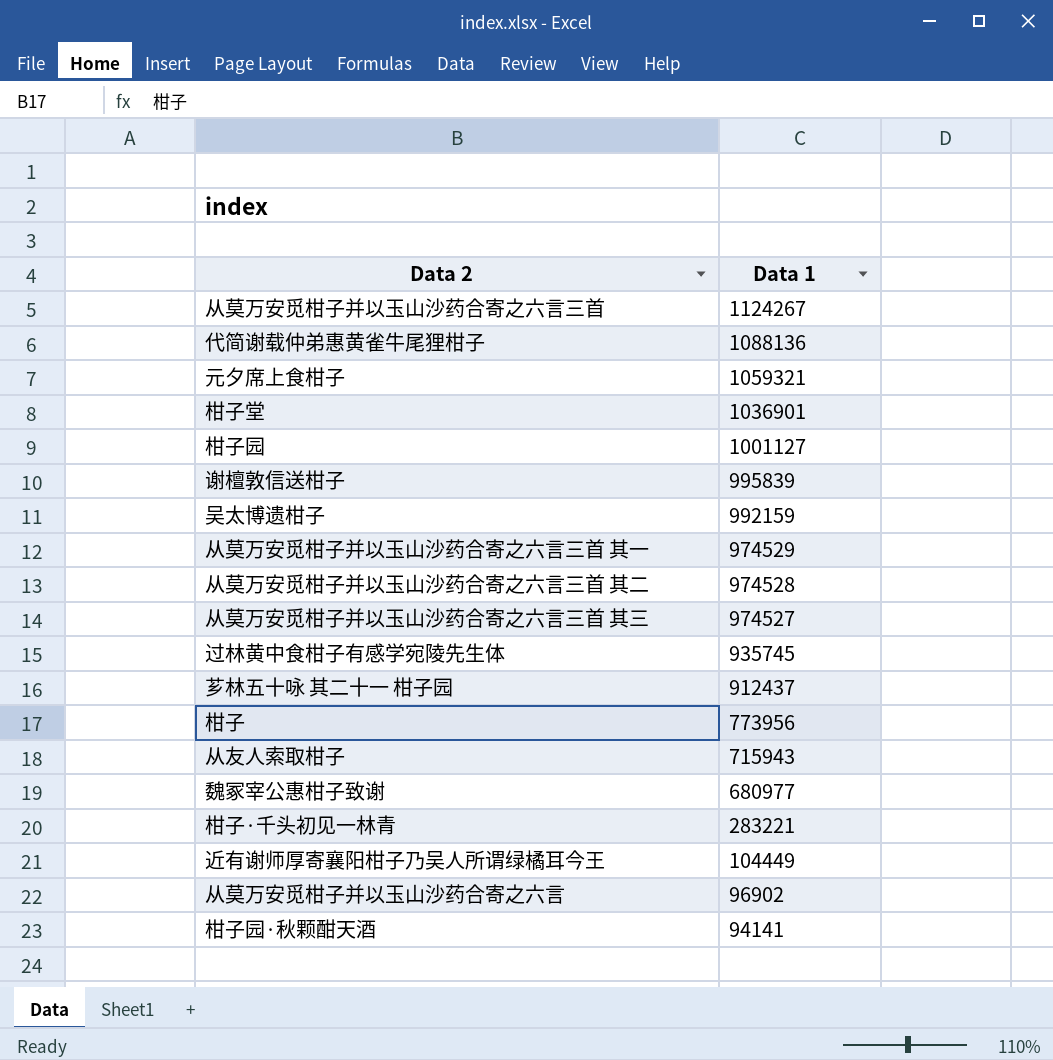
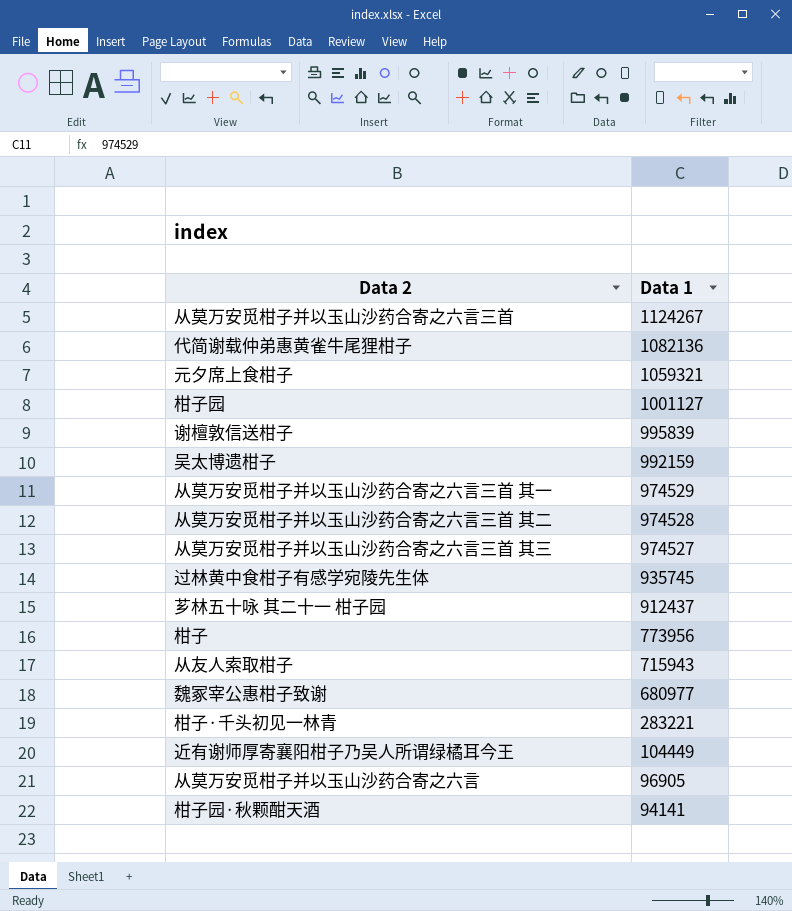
row 柑子堂: 1036901 -> none
代简谢载仲弟惠黄雀牛尾狸柑子 | Data 1: 1088136 -> 1082136
从莫万安觅柑子并以玉山沙药合寄之六言 | Data 1: 96902 -> 96905

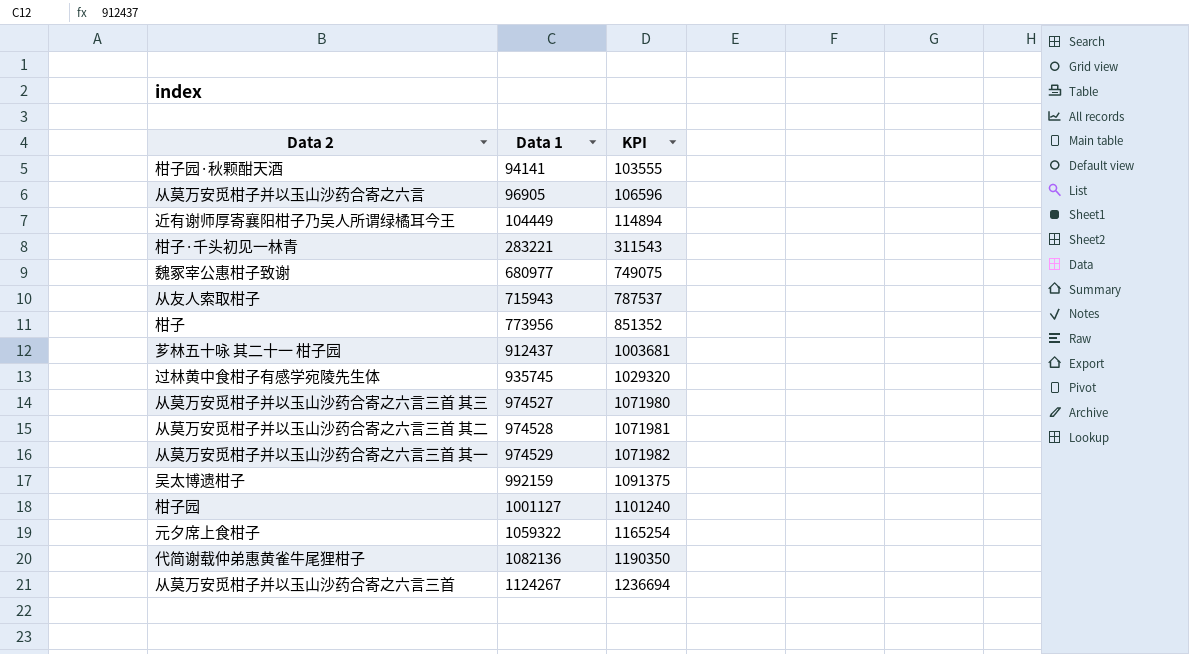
row order: Data 1 descending -> Data 1 ascending
column KPI | formula: none -> [Data 1] * 1.1
row 谢檀敦信送柑子: 995839 -> none
元夕席上食柑子 | Data 1: 1059321 -> 1059322

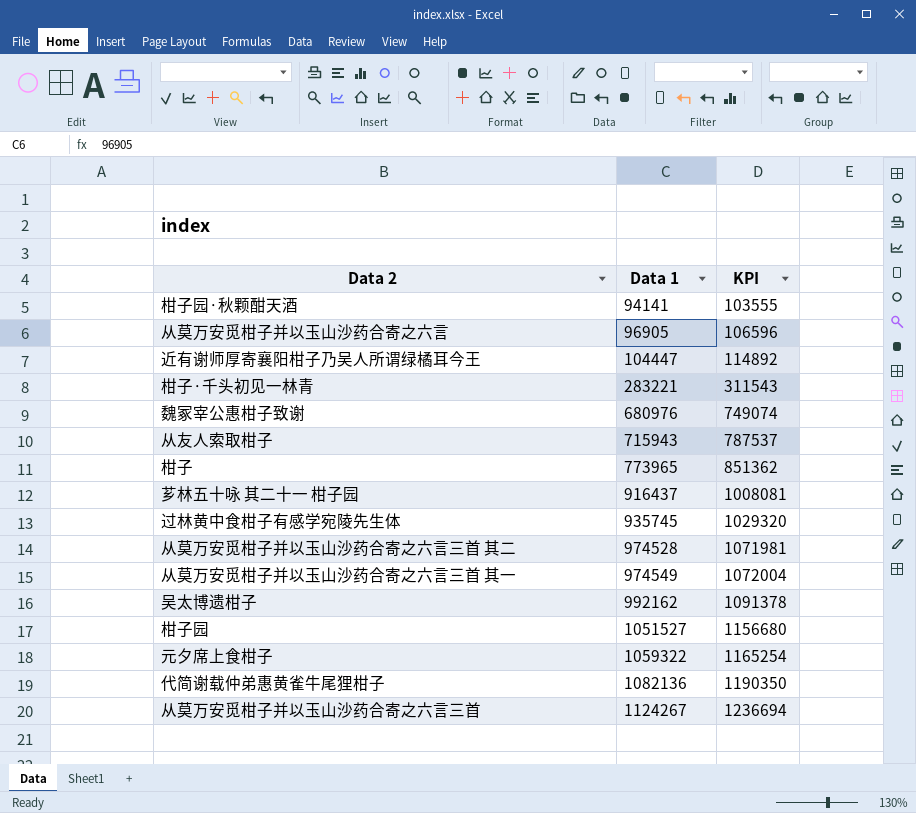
row 从莫万安觅柑子并以玉山沙药合寄之六言三首 其三: 974527 | 1071980 -> none
近有谢师厚寄襄阳柑子乃吴人所谓绿橘耳今王 | Data 1: 104449 -> 104447
近有谢师厚寄襄阳柑子乃吴人所谓绿橘耳今王 | KPI: 114894 -> 114892
魏冢宰公惠柑子致谢 | Data 1: 680977 -> 680976
魏冢宰公惠柑子致谢 | KPI: 749075 -> 749074
柑子 | Data 1: 773956 -> 773965
柑子 | KPI: 851352 -> 851362
芗林五十咏 其二十一 柑子园 | Data 1: 912437 -> 916437
芗林五十咏 其二十一 柑子园 | KPI: 1003681 -> 1008081
从莫万安觅柑子并以玉山沙药合寄之六言三首 其一 | Data 1: 974529 -> 974549
从莫万安觅柑子并以玉山沙药合寄之六言三首 其一 | KPI: 1071982 -> 1072004
吴太博遗柑子 | Data 1: 992159 -> 992162
吴太博遗柑子 | KPI: 1091375 -> 1091378
柑子园 | Data 1: 1001127 -> 1051527
柑子园 | KPI: 1101240 -> 1156680

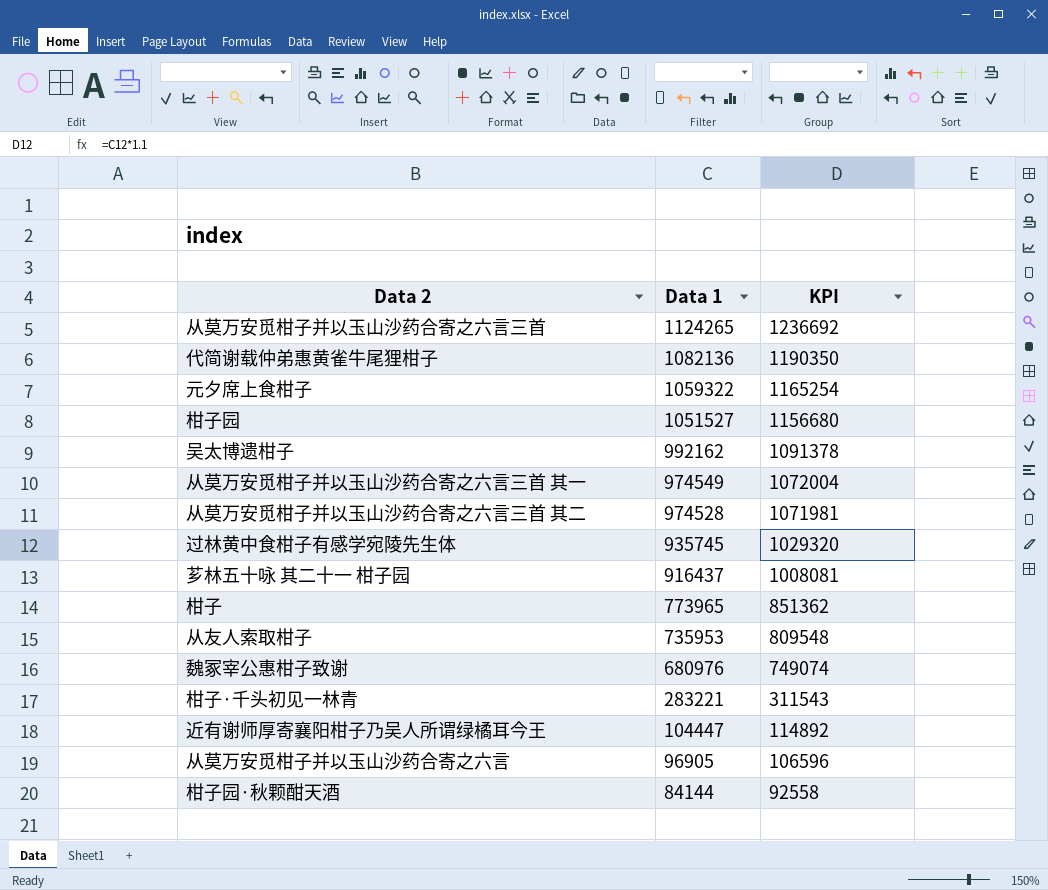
row order: Data 1 ascending -> Data 1 descending
从莫万安觅柑子并以玉山沙药合寄之六言三首 | Data 1: 1124267 -> 1124265
从莫万安觅柑子并以玉山沙药合寄之六言三首 | KPI: 1236694 -> 1236692
从友人索取柑子 | Data 1: 715943 -> 735953
从友人索取柑子 | KPI: 787537 -> 809548
柑子园·秋颗酣天酒 | Data 1: 94141 -> 84144
柑子园·秋颗酣天酒 | KPI: 103555 -> 92558

